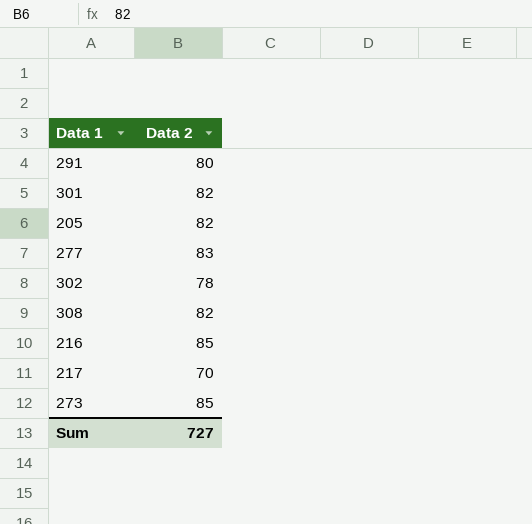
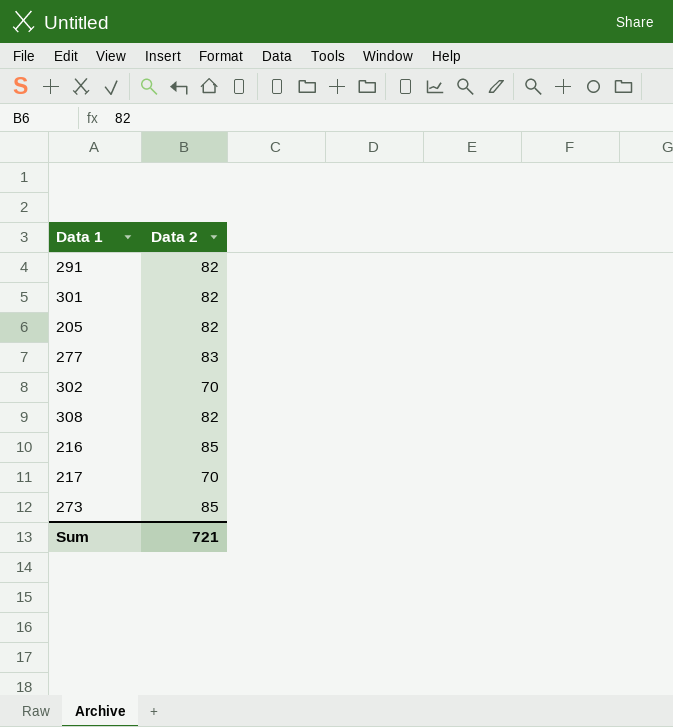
291 | Data 2: 80 -> 82
302 | Data 2: 78 -> 70
Sum | Data 2: 727 -> 721

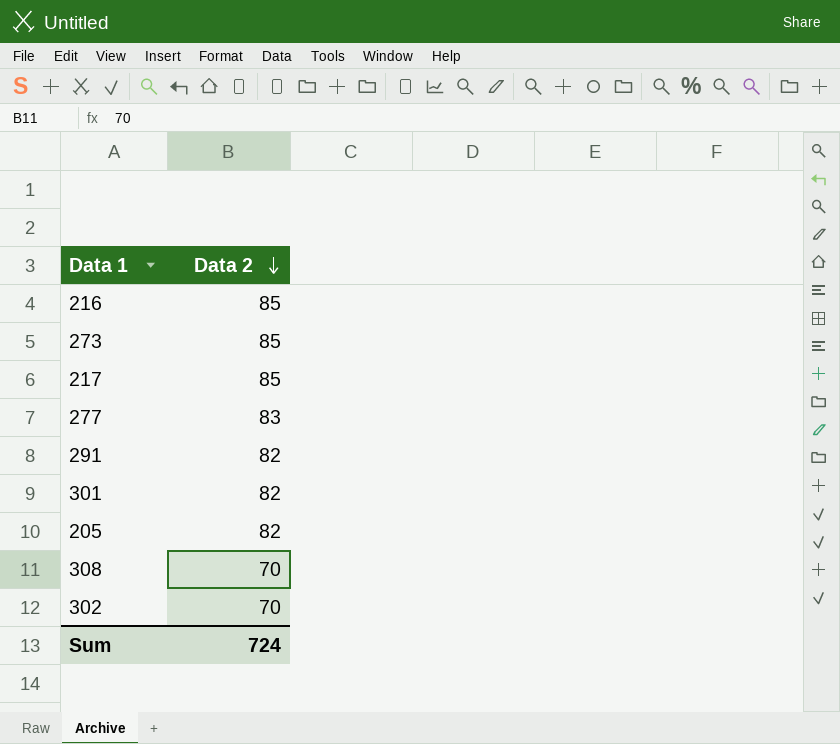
row order: none -> Data 2 descending
217 | Data 2: 70 -> 85
308 | Data 2: 82 -> 70
Sum | Data 2: 721 -> 724

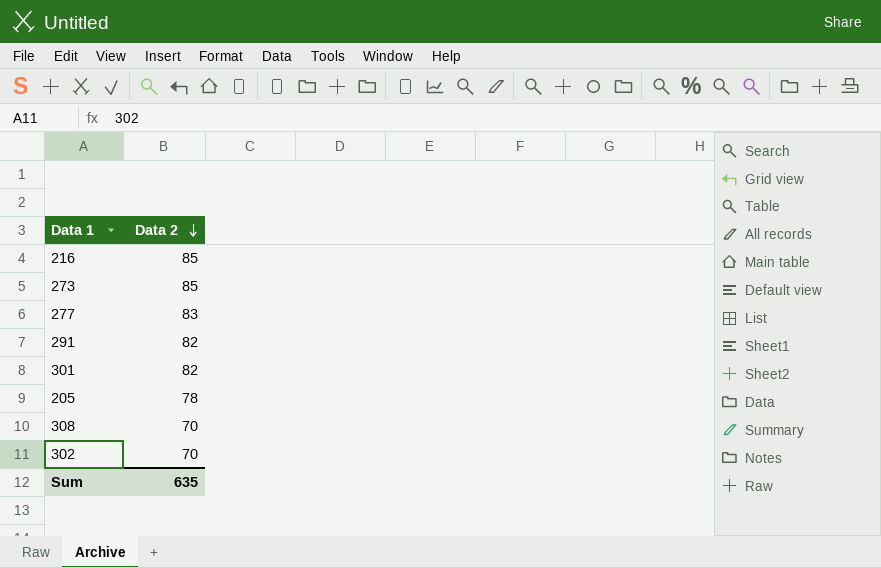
row 217: 85 -> none
205 | Data 2: 82 -> 78
Sum | Data 2: 724 -> 635

